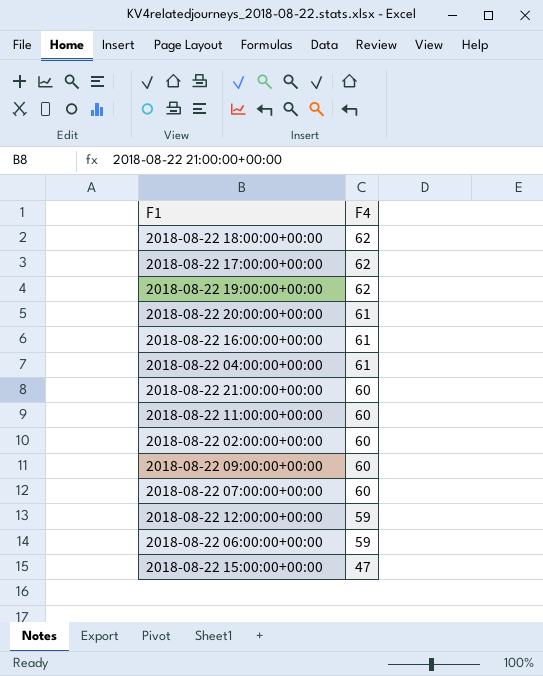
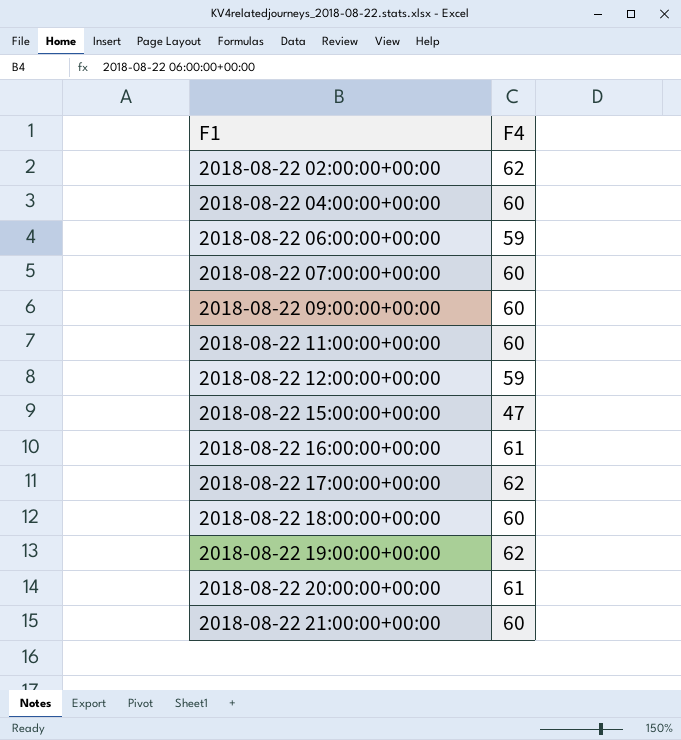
row order: F4 descending -> F1 ascending
2018-08-22 02:00:00+00:00 | F4: 60 -> 62
2018-08-22 04:00:00+00:00 | F4: 61 -> 60
2018-08-22 18:00:00+00:00 | F4: 62 -> 60

